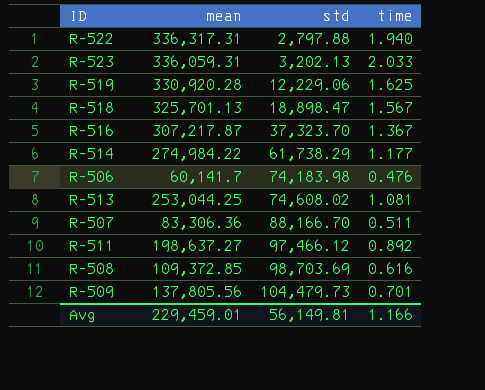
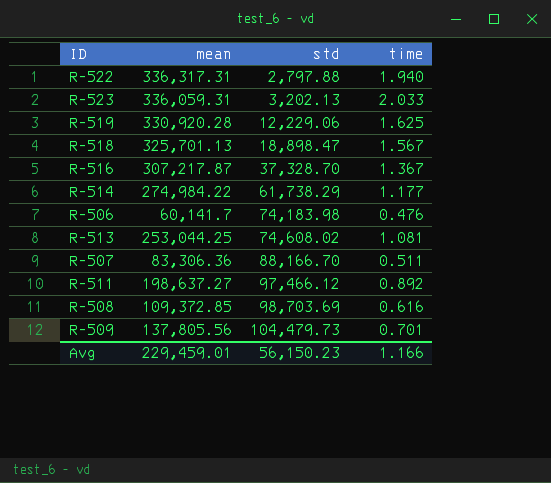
R-516 | std: 37,323.70 -> 37,328.70
Avg | std: 56,149.81 -> 56,150.23

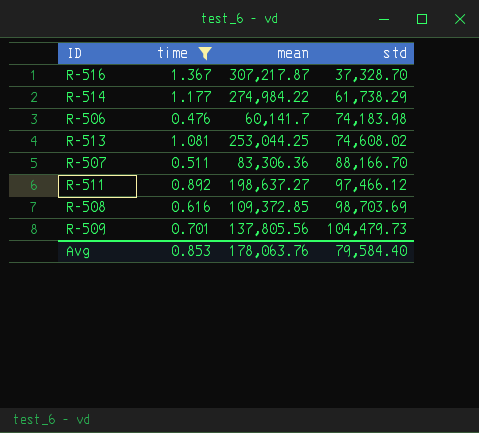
filter: none -> time <= 1.367
column time | position: 4 -> 2
Avg | time: 1.166 -> 0.853
Avg | mean: 229,459.01 -> 178,063.76
Avg | std: 56,150.23 -> 79,584.40

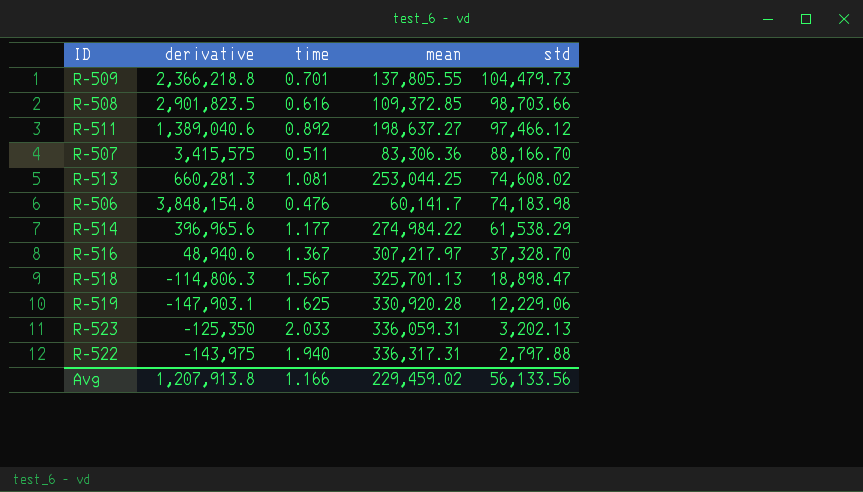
filter: time <= 1.367 -> none
row order: std ascending -> std descending
column derivative | position: none -> 2
R-509 | mean: 137,805.56 -> 137,805.55
R-508 | std: 98,703.69 -> 98,703.66
R-514 | std: 61,738.29 -> 61,538.29
R-516 | mean: 307,217.87 -> 307,217.97
Avg | time: 0.853 -> 1.166
Avg | mean: 178,063.76 -> 229,459.02
Avg | std: 79,584.40 -> 56,133.56

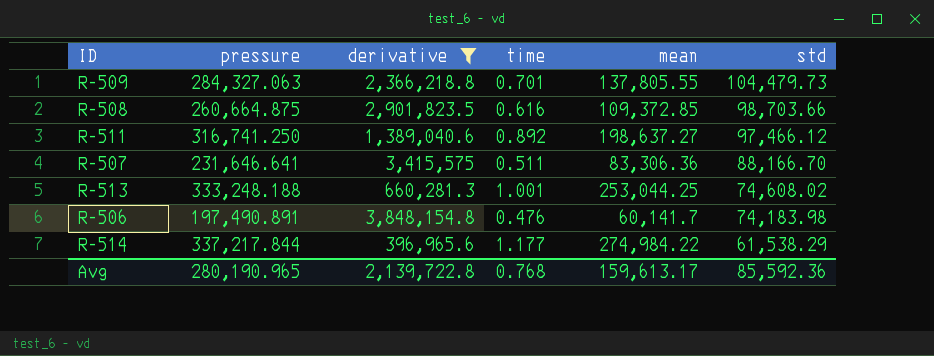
filter: none -> derivative >= 396,965.6
column pressure | position: none -> 2
R-513 | time: 1.081 -> 1.001
Avg | derivative: 1,207,913.8 -> 2,139,722.8
Avg | time: 1.166 -> 0.768
Avg | mean: 229,459.02 -> 159,613.17
Avg | std: 56,133.56 -> 85,592.36

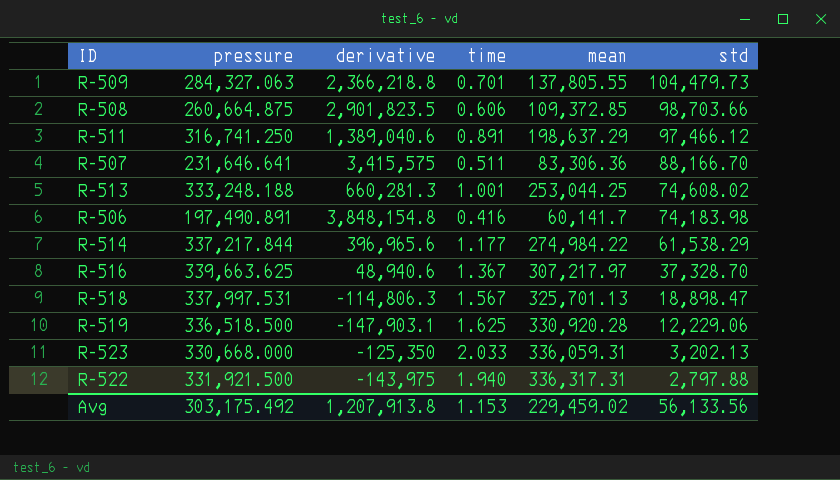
filter: derivative >= 396,965.6 -> none
R-508 | time: 0.616 -> 0.606
R-511 | time: 0.892 -> 0.891
R-511 | mean: 198,637.27 -> 198,637.29
R-506 | time: 0.476 -> 0.416
Avg | pressure: 280,190.965 -> 303,175.492
Avg | derivative: 2,139,722.8 -> 1,207,913.8
Avg | time: 0.768 -> 1.153
Avg | mean: 159,613.17 -> 229,459.02
Avg | std: 85,592.36 -> 56,133.56

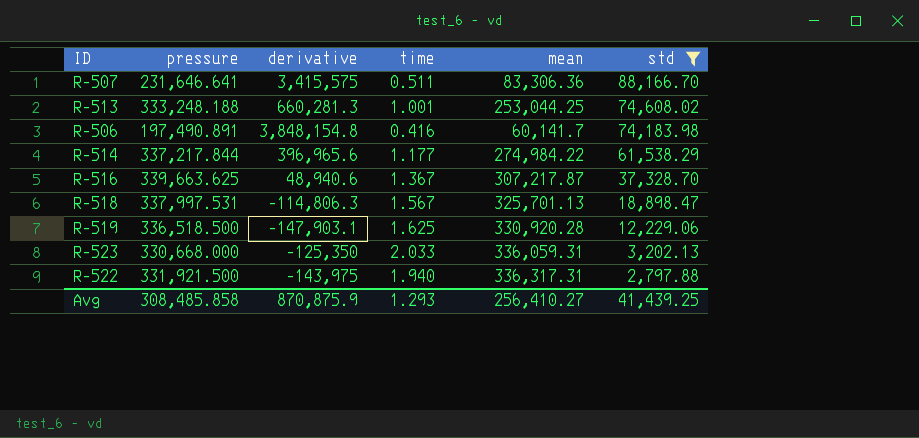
filter: none -> std <= 88,166.70
R-516 | mean: 307,217.97 -> 307,217.87
Avg | pressure: 303,175.492 -> 308,485.858
Avg | derivative: 1,207,913.8 -> 870,875.9
Avg | time: 1.153 -> 1.293
Avg | mean: 229,459.02 -> 256,410.27
Avg | std: 56,133.56 -> 41,439.25

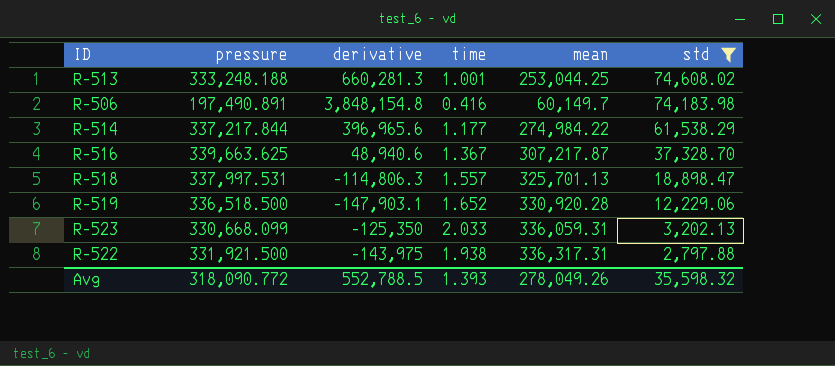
row R-507: 231,646.641 | 3,415,575 | 0.511 | 83,306.36 | 88,166.70 -> none
R-506 | mean: 60,141.7 -> 60,149.7
R-518 | time: 1.567 -> 1.557
R-519 | time: 1.625 -> 1.652
R-523 | pressure: 330,668.000 -> 330,668.099
R-522 | time: 1.940 -> 1.938
Avg | pressure: 308,485.858 -> 318,090.772
Avg | derivative: 870,875.9 -> 552,788.5
Avg | time: 1.293 -> 1.393
Avg | mean: 256,410.27 -> 278,049.26
Avg | std: 41,439.25 -> 35,598.32

